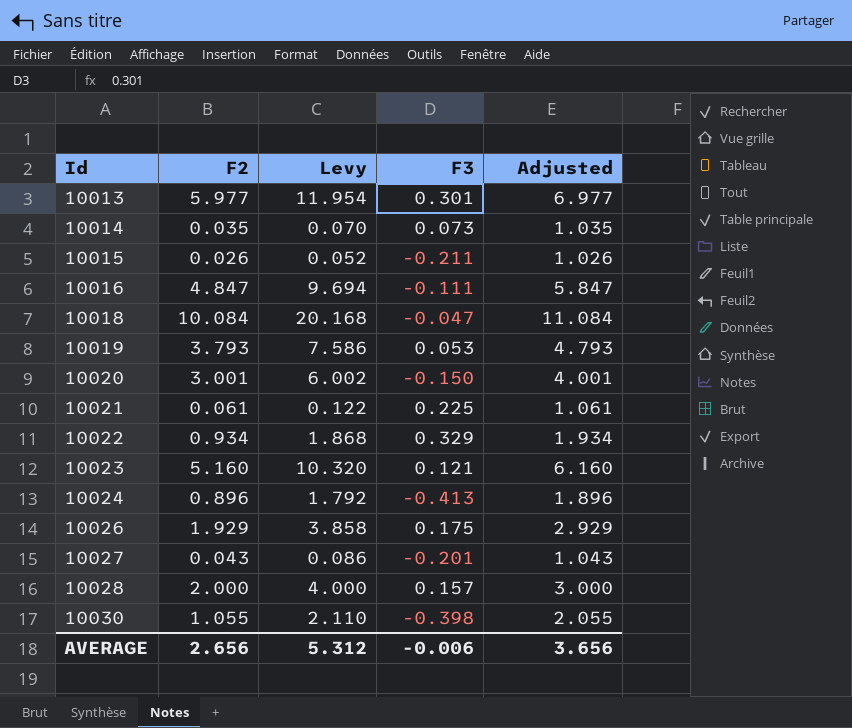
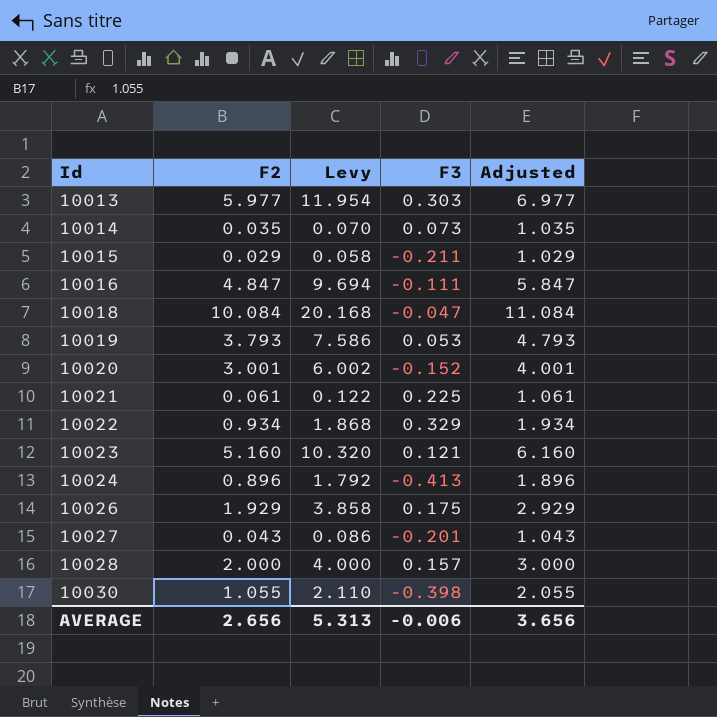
10013 | F3: 0.301 -> 0.303
10015 | F2: 0.026 -> 0.029
10015 | Levy: 0.052 -> 0.058
10015 | Adjusted: 1.026 -> 1.029
10020 | F3: -0.150 -> -0.152
AVERAGE | Levy: 5.312 -> 5.313

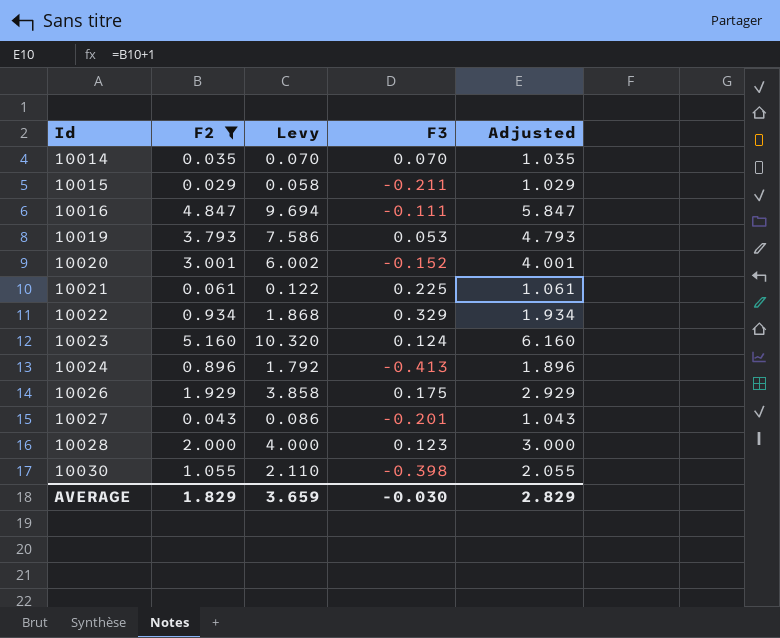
filter: none -> F2 <= 5.160
10014 | F3: 0.073 -> 0.070
10023 | F3: 0.121 -> 0.124
10028 | F3: 0.157 -> 0.123
AVERAGE | F2: 2.656 -> 1.829
AVERAGE | Levy: 5.313 -> 3.659
AVERAGE | F3: -0.006 -> -0.030
AVERAGE | Adjusted: 3.656 -> 2.829

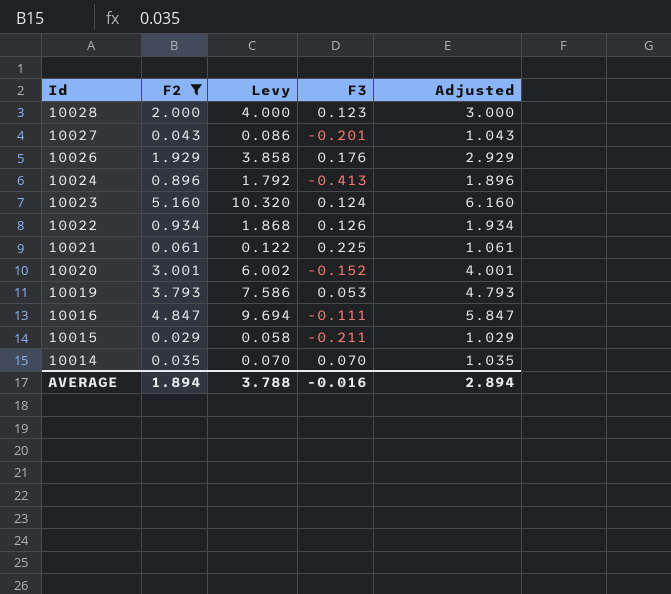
row order: Id ascending -> Id descending
row 10030: 1.055 | 2.110 | -0.398 | 2.055 -> none
10026 | F3: 0.175 -> 0.176
10022 | F3: 0.329 -> 0.126
AVERAGE | F2: 1.829 -> 1.894
AVERAGE | Levy: 3.659 -> 3.788
AVERAGE | F3: -0.030 -> -0.016
AVERAGE | Adjusted: 2.829 -> 2.894

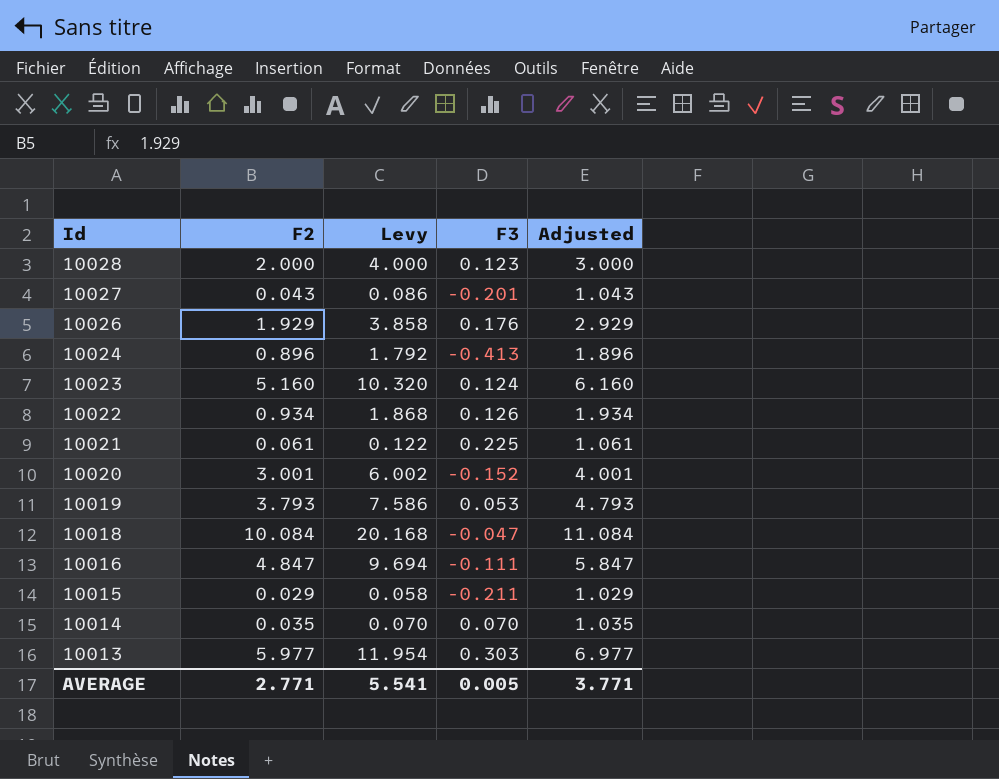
filter: F2 <= 5.160 -> none
AVERAGE | F2: 1.894 -> 2.771
AVERAGE | Levy: 3.788 -> 5.541
AVERAGE | F3: -0.016 -> 0.005
AVERAGE | Adjusted: 2.894 -> 3.771

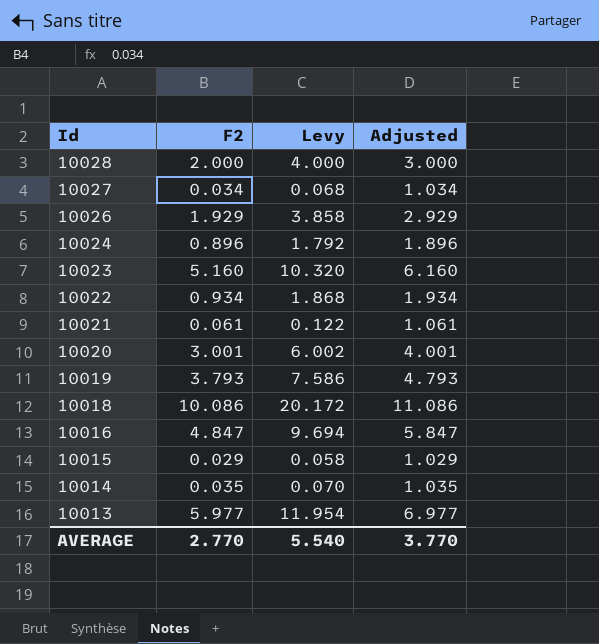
column F3 | position: 4 -> none
10027 | F2: 0.043 -> 0.034
10027 | Levy: 0.086 -> 0.068
10027 | Adjusted: 1.043 -> 1.034
10018 | F2: 10.084 -> 10.086
10018 | Levy: 20.168 -> 20.172
10018 | Adjusted: 11.084 -> 11.086
AVERAGE | F2: 2.771 -> 2.770
AVERAGE | Levy: 5.541 -> 5.540
AVERAGE | Adjusted: 3.771 -> 3.770

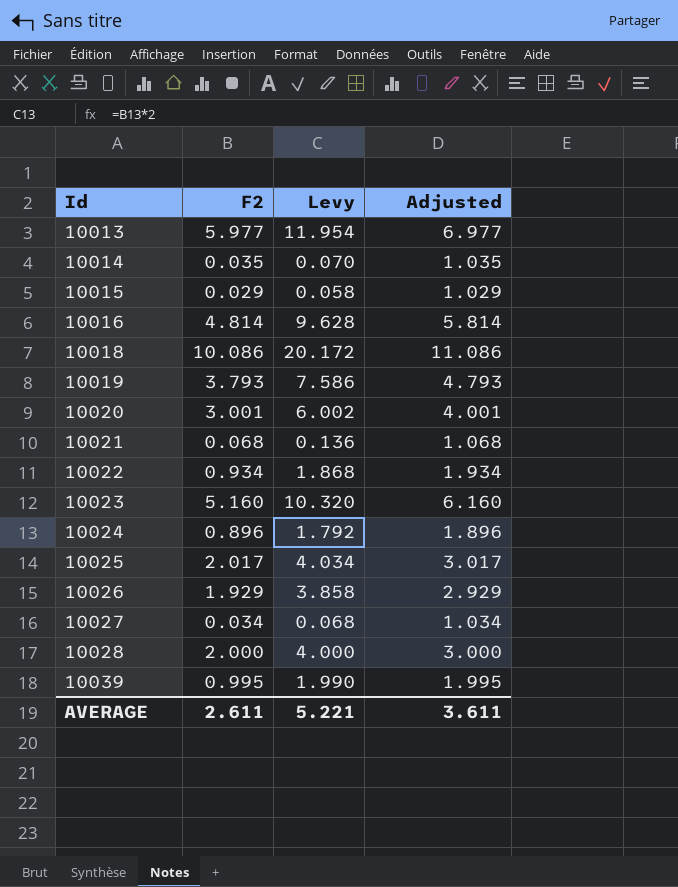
row order: Id descending -> Id ascending
10016 | F2: 4.847 -> 4.814
10016 | Levy: 9.694 -> 9.628
10016 | Adjusted: 5.847 -> 5.814
10021 | F2: 0.061 -> 0.068
10021 | Levy: 0.122 -> 0.136
10021 | Adjusted: 1.061 -> 1.068
row 10025: none -> 2.017 | 4.034 | 3.017
row 10039: none -> 0.995 | 1.990 | 1.995
AVERAGE | F2: 2.770 -> 2.611
AVERAGE | Levy: 5.540 -> 5.221
AVERAGE | Adjusted: 3.770 -> 3.611

